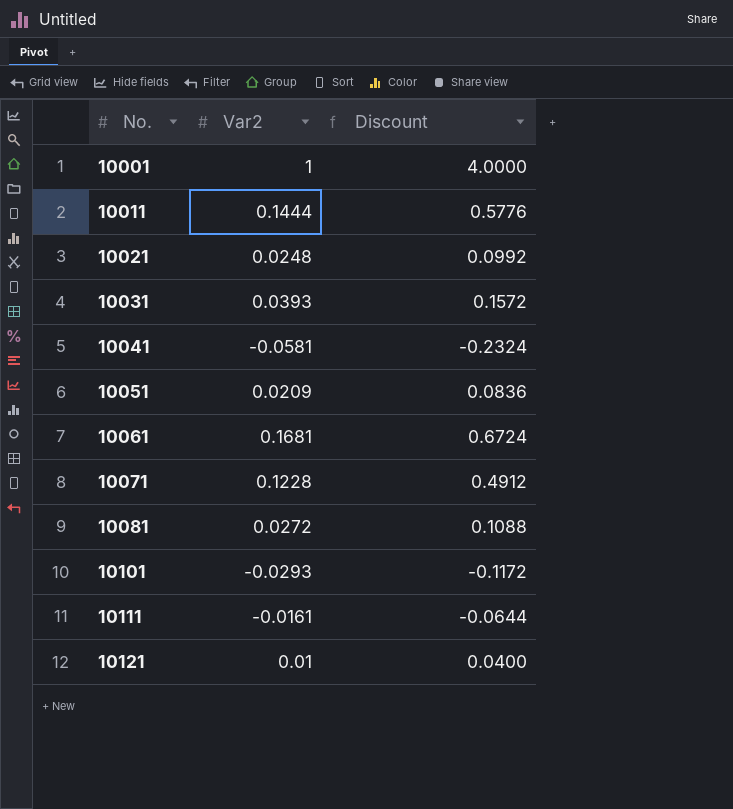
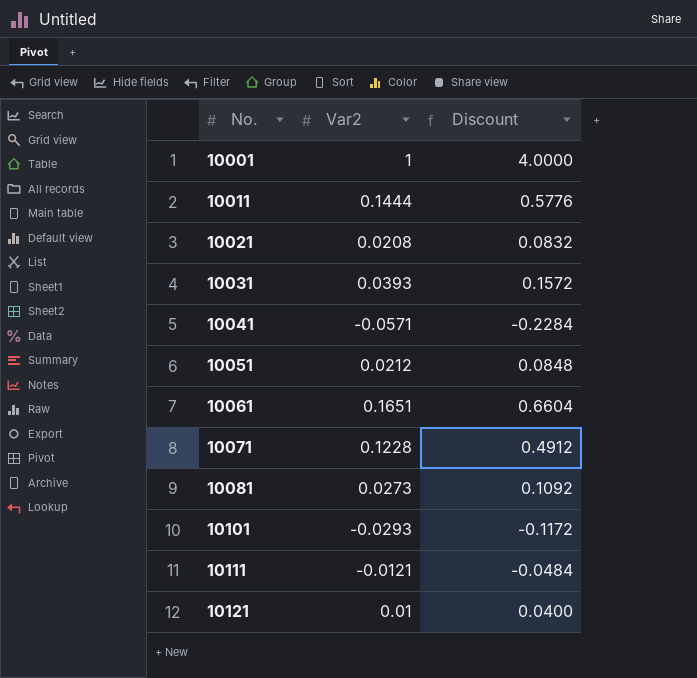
10021 | Var2: 0.0248 -> 0.0208
10021 | Discount: 0.0992 -> 0.0832
10041 | Var2: -0.0581 -> -0.0571
10041 | Discount: -0.2324 -> -0.2284
10051 | Var2: 0.0209 -> 0.0212
10051 | Discount: 0.0836 -> 0.0848
10061 | Var2: 0.1681 -> 0.1651
10061 | Discount: 0.6724 -> 0.6604
10081 | Var2: 0.0272 -> 0.0273
10081 | Discount: 0.1088 -> 0.1092
10111 | Var2: -0.0161 -> -0.0121
10111 | Discount: -0.0644 -> -0.0484

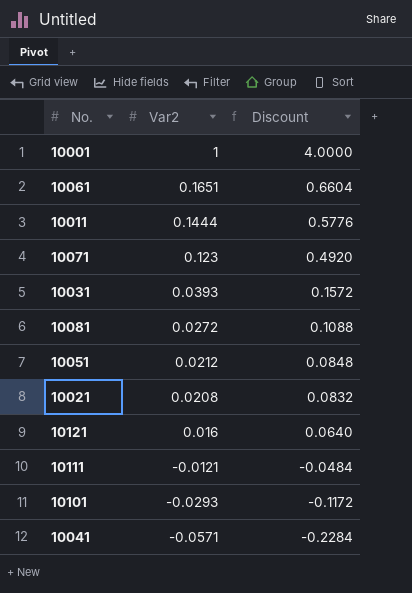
row order: No. ascending -> Var2 descending
10071 | Var2: 0.1228 -> 0.123
10071 | Discount: 0.4912 -> 0.4920
10081 | Var2: 0.0273 -> 0.0272
10081 | Discount: 0.1092 -> 0.1088
10121 | Var2: 0.01 -> 0.016
10121 | Discount: 0.0400 -> 0.0640

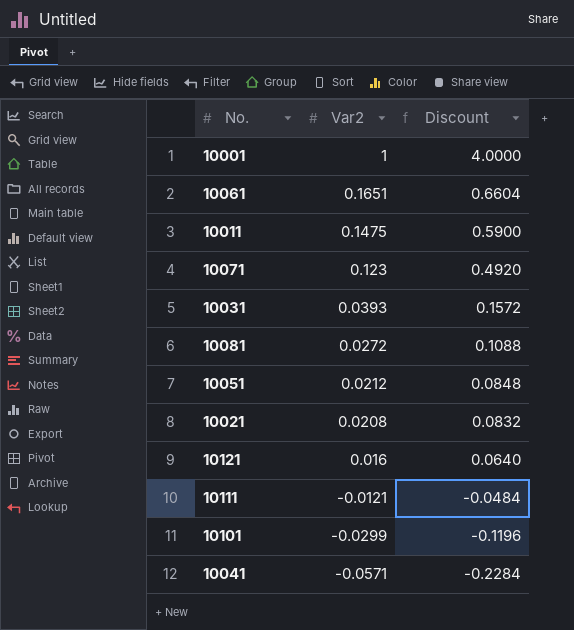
10011 | Var2: 0.1444 -> 0.1475
10011 | Discount: 0.5776 -> 0.5900
10101 | Var2: -0.0293 -> -0.0299
10101 | Discount: -0.1172 -> -0.1196

